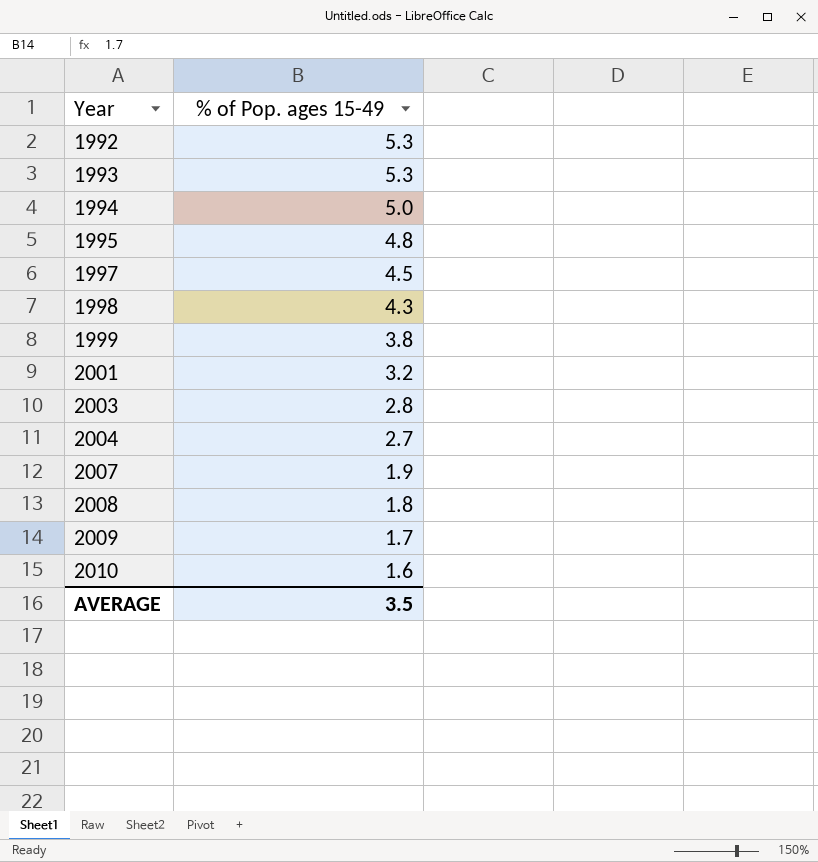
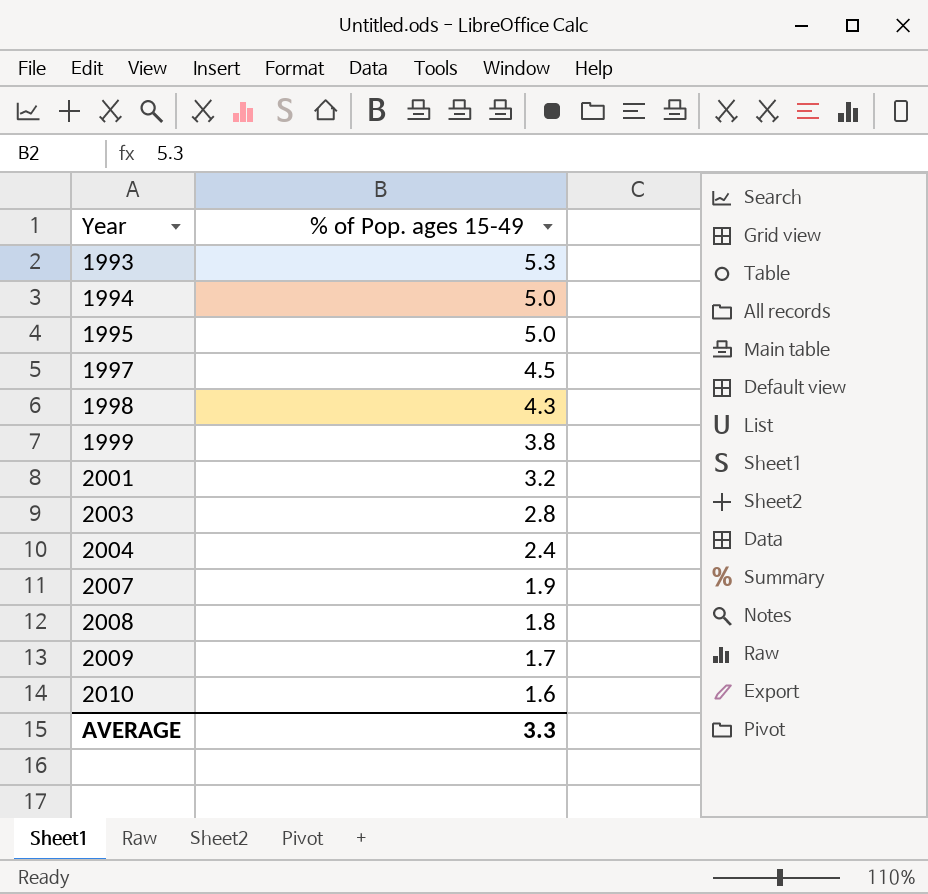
row 1992: 5.3 -> none
1995 | % of Pop. ages 15-49: 4.8 -> 5.0
2004 | % of Pop. ages 15-49: 2.7 -> 2.4
AVERAGE | % of Pop. ages 15-49: 3.5 -> 3.3

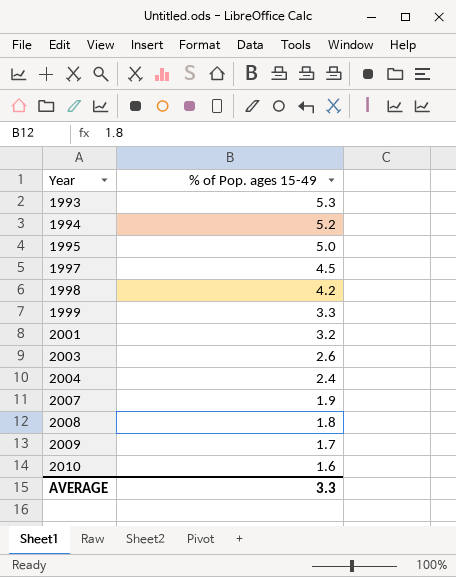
1994 | % of Pop. ages 15-49: 5.0 -> 5.2
1998 | % of Pop. ages 15-49: 4.3 -> 4.2
1999 | % of Pop. ages 15-49: 3.8 -> 3.3
2003 | % of Pop. ages 15-49: 2.8 -> 2.6

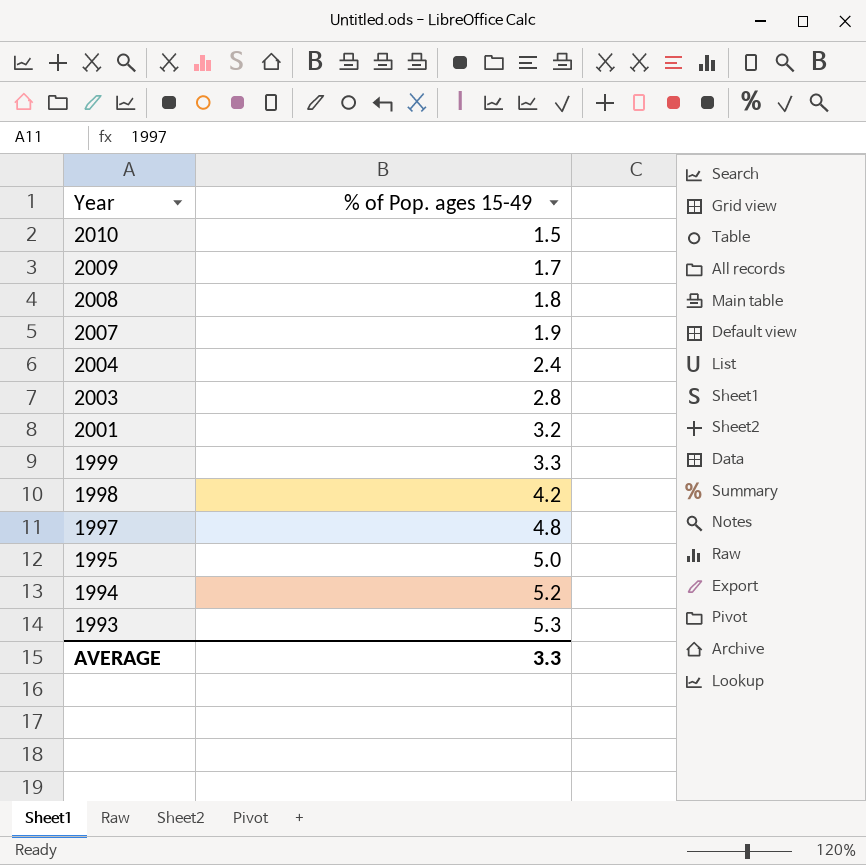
row order: Year ascending -> Year descending
2010 | % of Pop. ages 15-49: 1.6 -> 1.5
2003 | % of Pop. ages 15-49: 2.6 -> 2.8
1997 | % of Pop. ages 15-49: 4.5 -> 4.8

